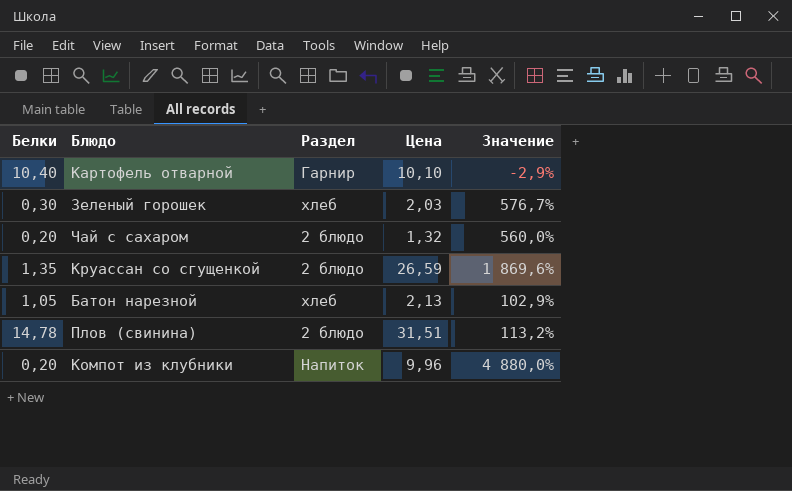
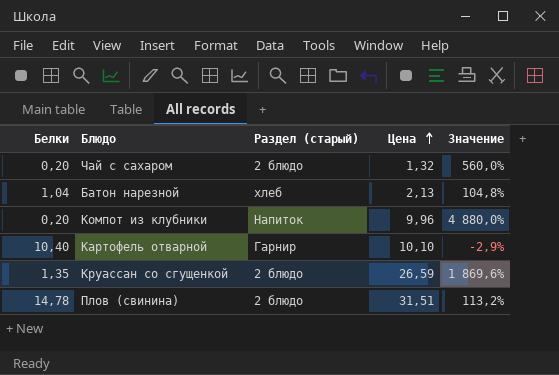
row order: none -> Цена ascending
column name: Раздел -> Раздел (старый)
row Зеленый горошек: 0,30 | хлеб | 2,03 | 576,7% -> none
Батон нарезной | Белки: 1,05 -> 1,04
Батон нарезной | Значение: 102,9% -> 104,8%

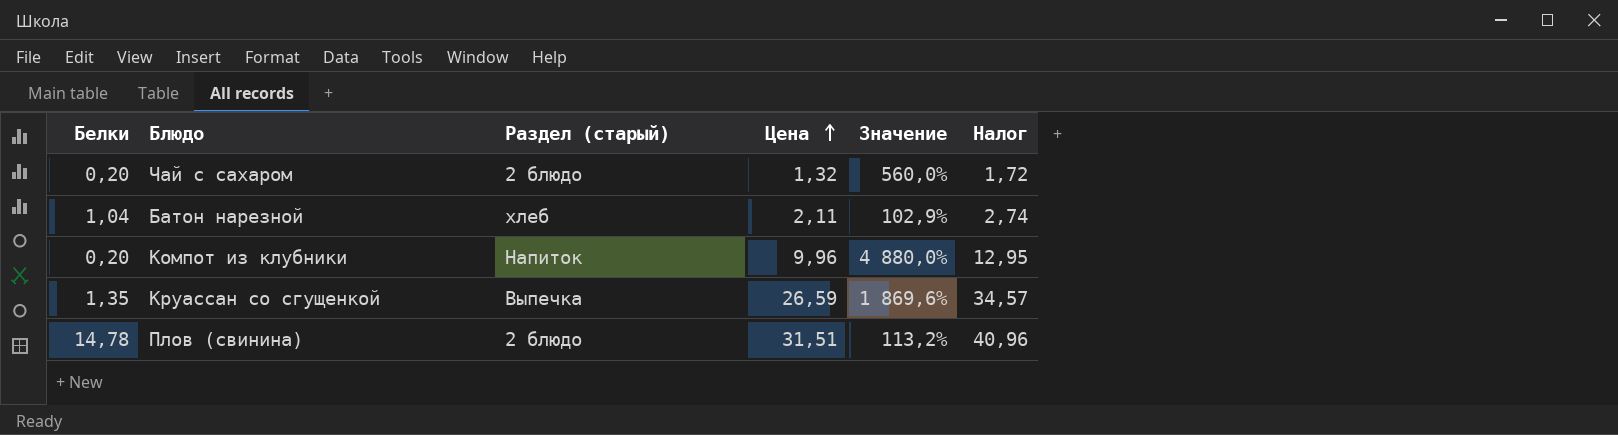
column Налог | formula: none -> [Цена] * 1,3
row Картофель отварной: 10,40 | Гарнир | 10,10 | -2,9% -> none
Батон нарезной | Цена: 2,13 -> 2,11
Батон нарезной | Значение: 104,8% -> 102,9%
Круассан со сгущенкой | Раздел (старый): 2 блюдо -> Выпечка

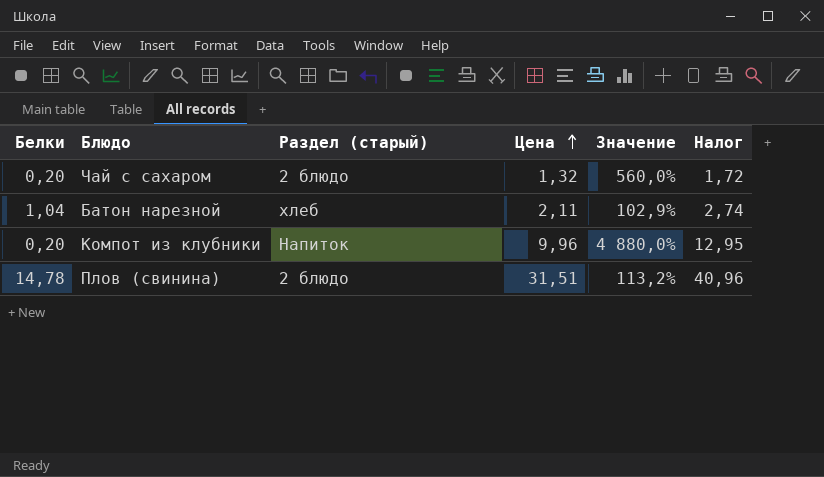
row Круассан со сгущенкой: 1,35 | Выпечка | 26,59 | 1 869,6% | 34,57 -> none

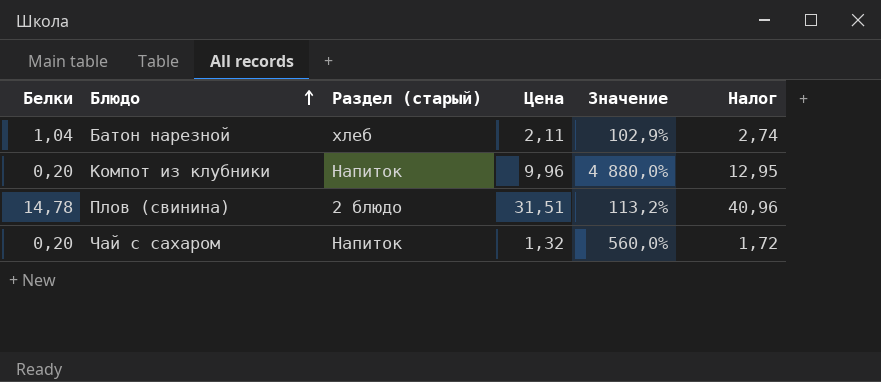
row order: Цена ascending -> Блюдо ascending
Чай с сахаром | Раздел (старый): 2 блюдо -> Напиток

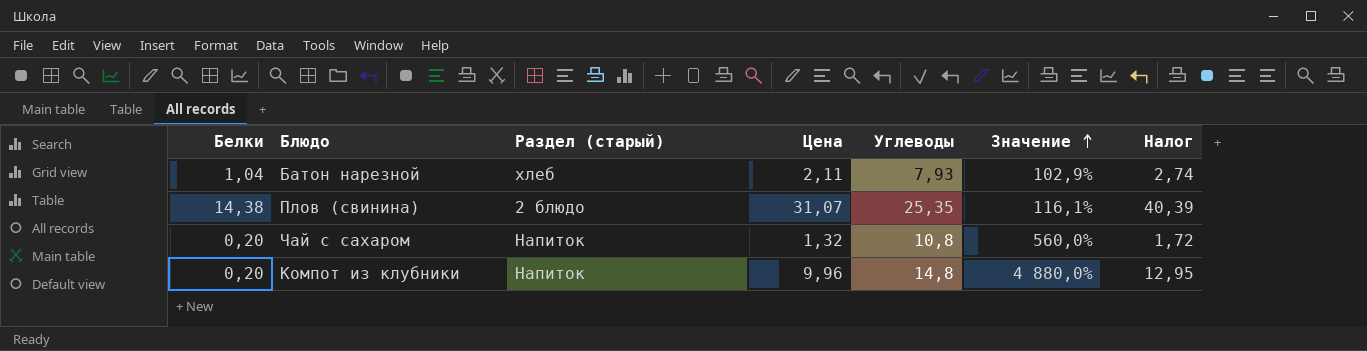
row order: Блюдо ascending -> Значение ascending
column Углеводы | position: none -> 5
Плов (свинина) | Белки: 14,78 -> 14,38
Плов (свинина) | Цена: 31,51 -> 31,07
Плов (свинина) | Значение: 113,2% -> 116,1%
Плов (свинина) | Налог: 40,96 -> 40,39

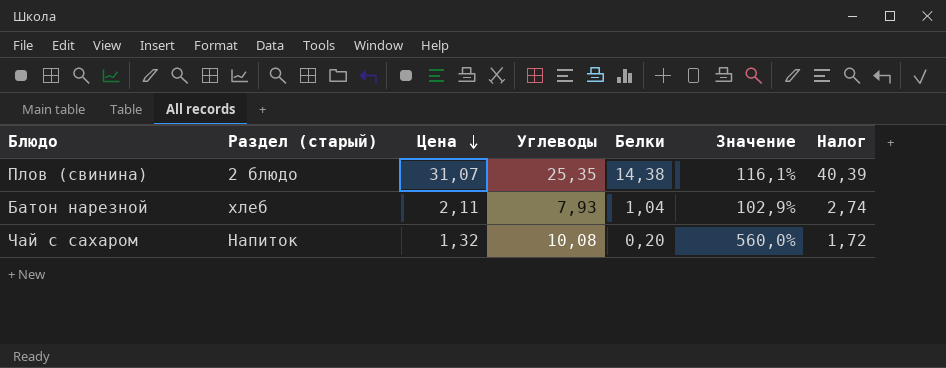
row order: Значение ascending -> Цена descending
column Белки | position: 1 -> 5
row Компот из клубники: 0,20 | Напиток | 9,96 | 14,8 | 4 880,0% | 12,95 -> none
Чай с сахаром | Углеводы: 10,8 -> 10,08

